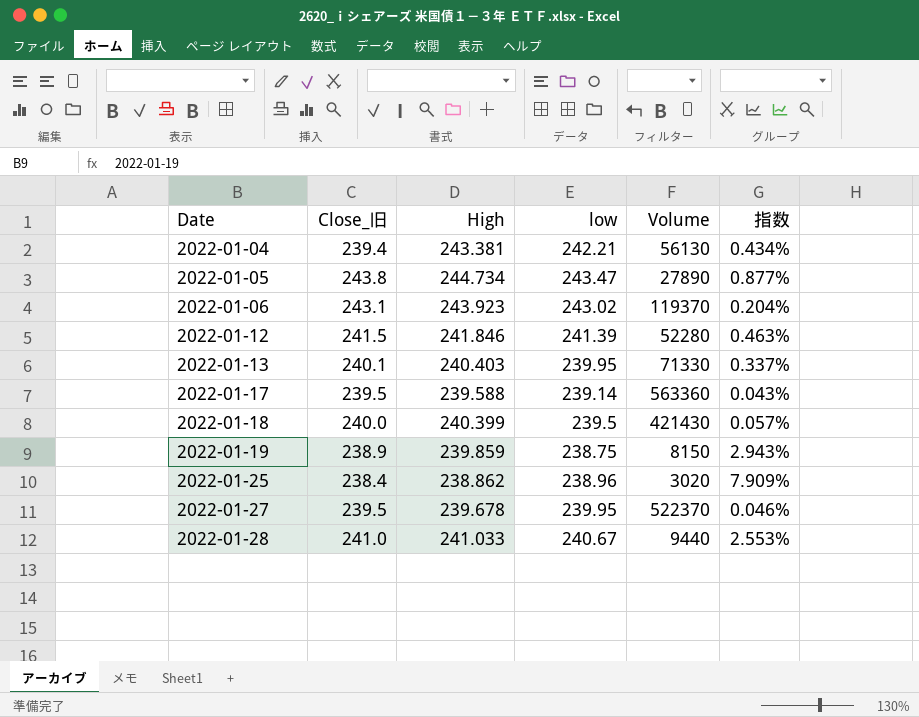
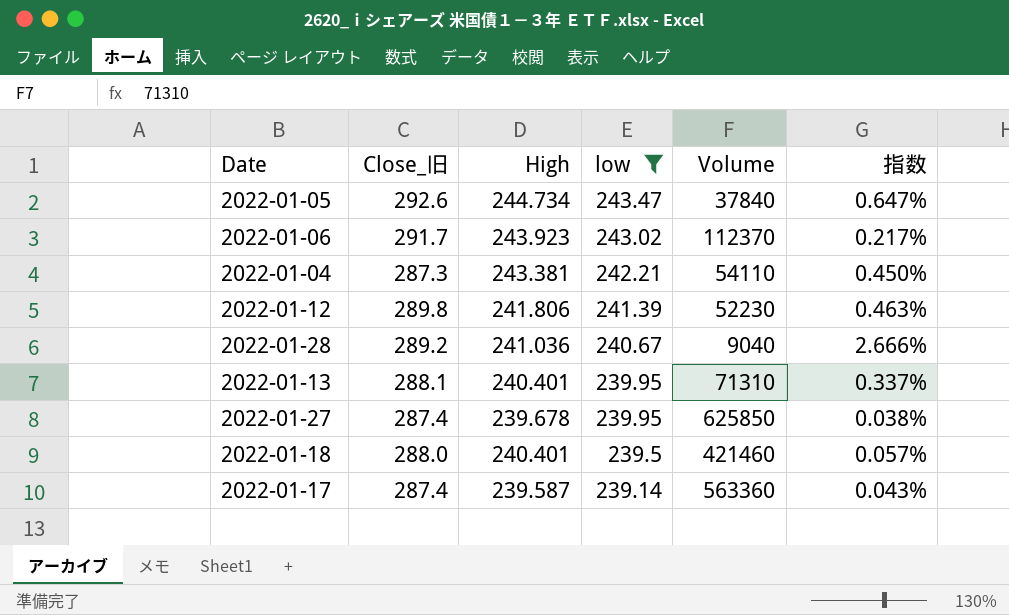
filter: none -> low >= 239.14
row order: Date ascending -> low descending
2022-01-05 | Close_旧: 243.8 -> 292.6
2022-01-05 | Volume: 27890 -> 37840
2022-01-05 | 指数: 0.877% -> 0.647%
2022-01-06 | Close_旧: 243.1 -> 291.7
2022-01-06 | Volume: 119370 -> 112370
2022-01-06 | 指数: 0.204% -> 0.217%
2022-01-04 | Close_旧: 239.4 -> 287.3
2022-01-04 | Volume: 56130 -> 54110
2022-01-04 | 指数: 0.434% -> 0.450%
2022-01-12 | Close_旧: 241.5 -> 289.8
2022-01-12 | High: 241.846 -> 241.806
2022-01-12 | Volume: 52280 -> 52230
2022-01-28 | Close_旧: 241.0 -> 289.2
2022-01-28 | High: 241.033 -> 241.036
2022-01-28 | Volume: 9440 -> 9040
2022-01-28 | 指数: 2.553% -> 2.666%
2022-01-13 | Close_旧: 240.1 -> 288.1
2022-01-13 | High: 240.403 -> 240.401
2022-01-13 | Volume: 71330 -> 71310
2022-01-27 | Close_旧: 239.5 -> 287.4
2022-01-27 | Volume: 522370 -> 625850
2022-01-27 | 指数: 0.046% -> 0.038%
2022-01-18 | Close_旧: 240.0 -> 288.0
2022-01-18 | High: 240.399 -> 240.401
2022-01-18 | Volume: 421430 -> 421460
2022-01-17 | Close_旧: 239.5 -> 287.4
2022-01-17 | High: 239.588 -> 239.587

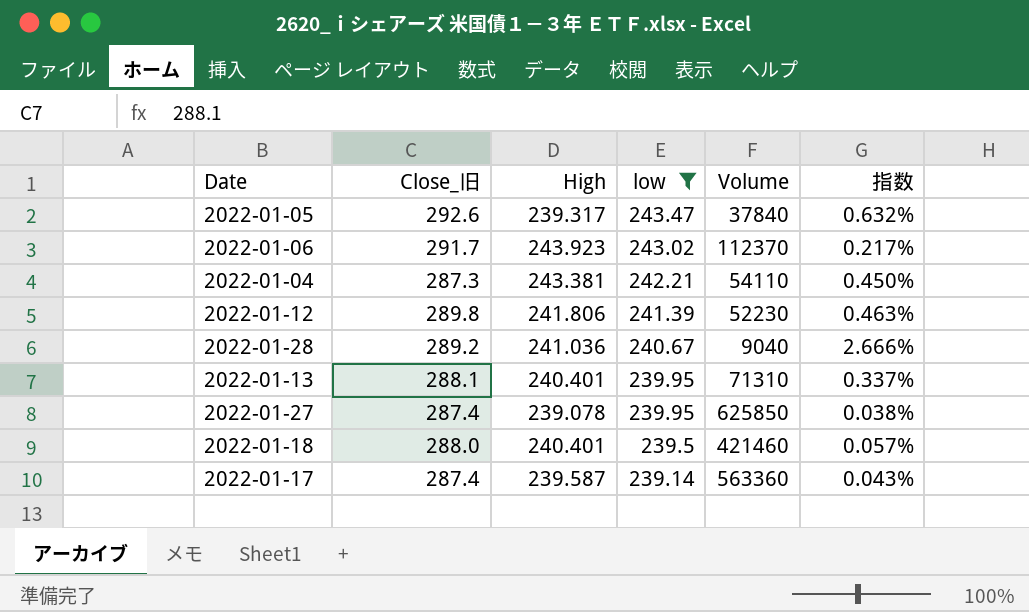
2022-01-05 | High: 244.734 -> 239.317
2022-01-05 | 指数: 0.647% -> 0.632%
2022-01-27 | High: 239.678 -> 239.078

